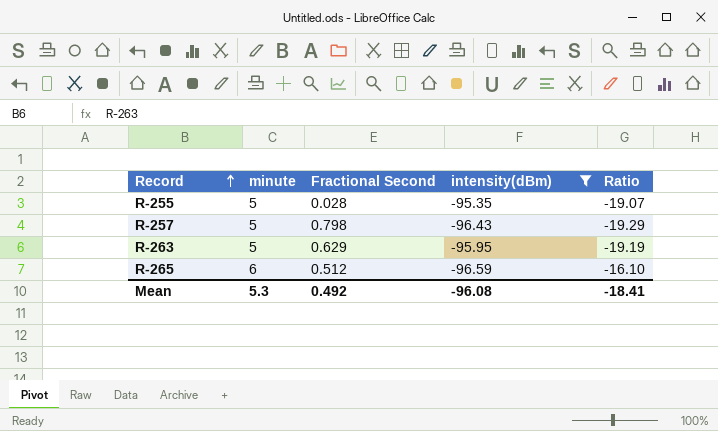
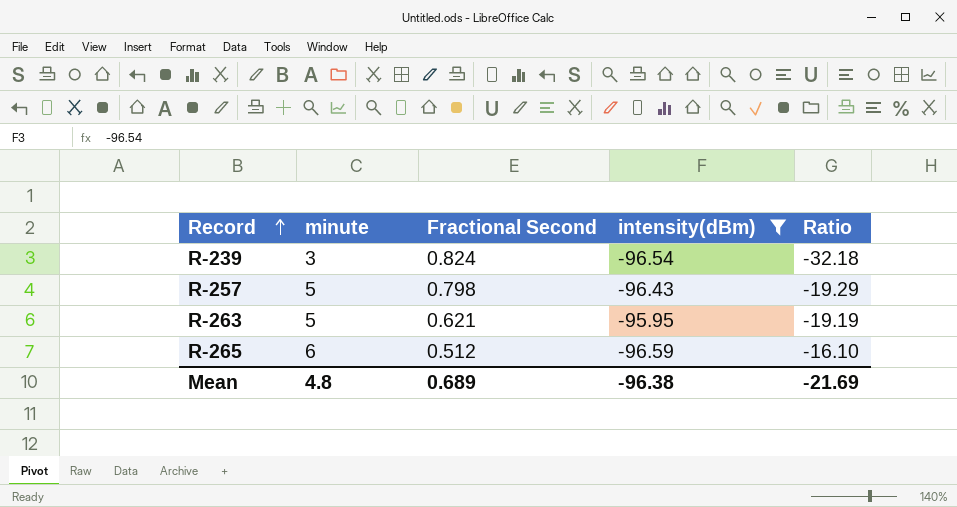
row R-255: 5 | 0.028 | -95.35 | -19.07 -> none
row R-239: none -> 3 | 0.824 | -96.54 | -32.18
R-263 | Fractional Second: 0.629 -> 0.621
Mean | minute: 5.3 -> 4.8
Mean | Fractional Second: 0.492 -> 0.689
Mean | intensity(dBm): -96.08 -> -96.38
Mean | Ratio: -18.41 -> -21.69

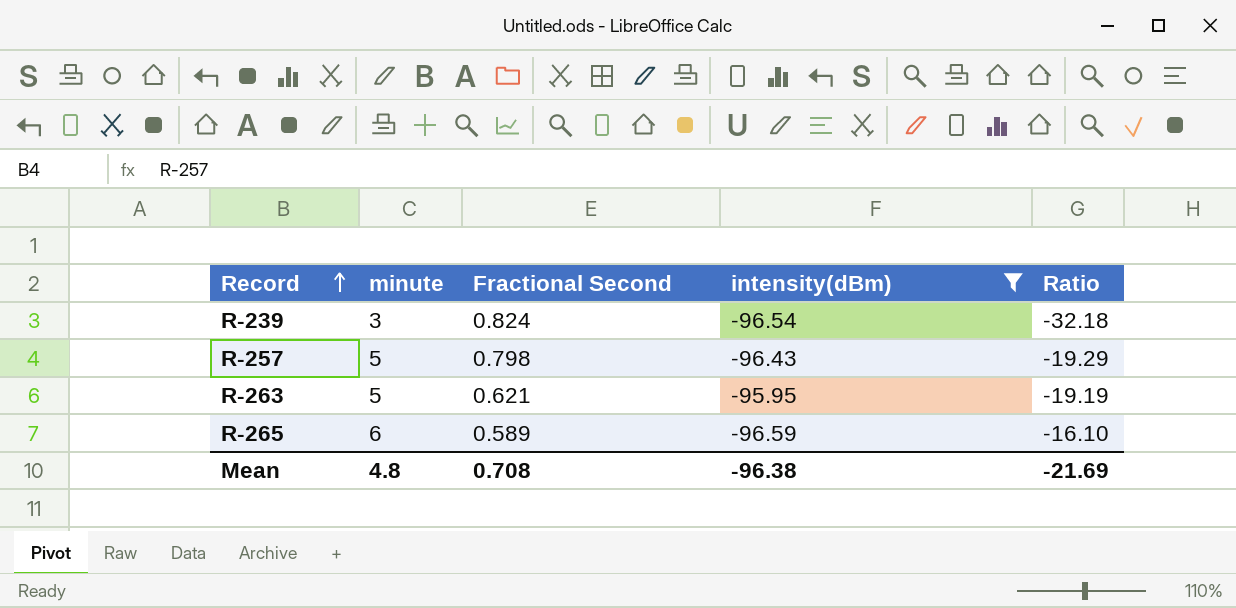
R-265 | Fractional Second: 0.512 -> 0.589
Mean | Fractional Second: 0.689 -> 0.708

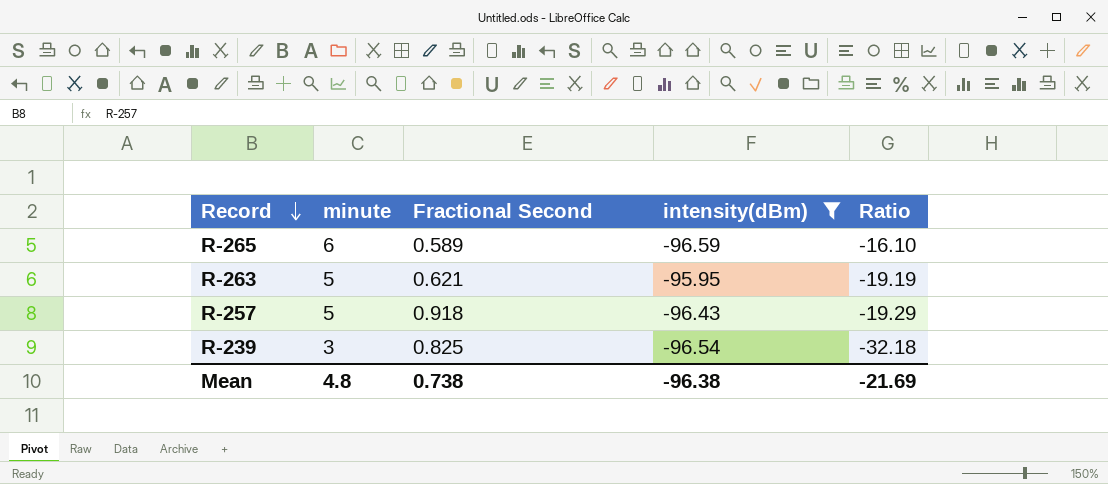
row order: Record ascending -> Record descending
R-257 | Fractional Second: 0.798 -> 0.918
R-239 | Fractional Second: 0.824 -> 0.825
Mean | Fractional Second: 0.708 -> 0.738

